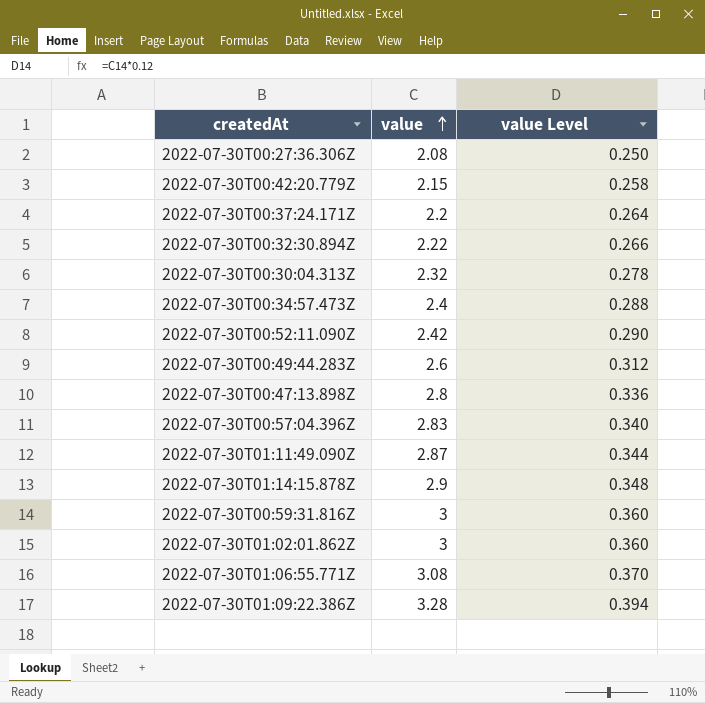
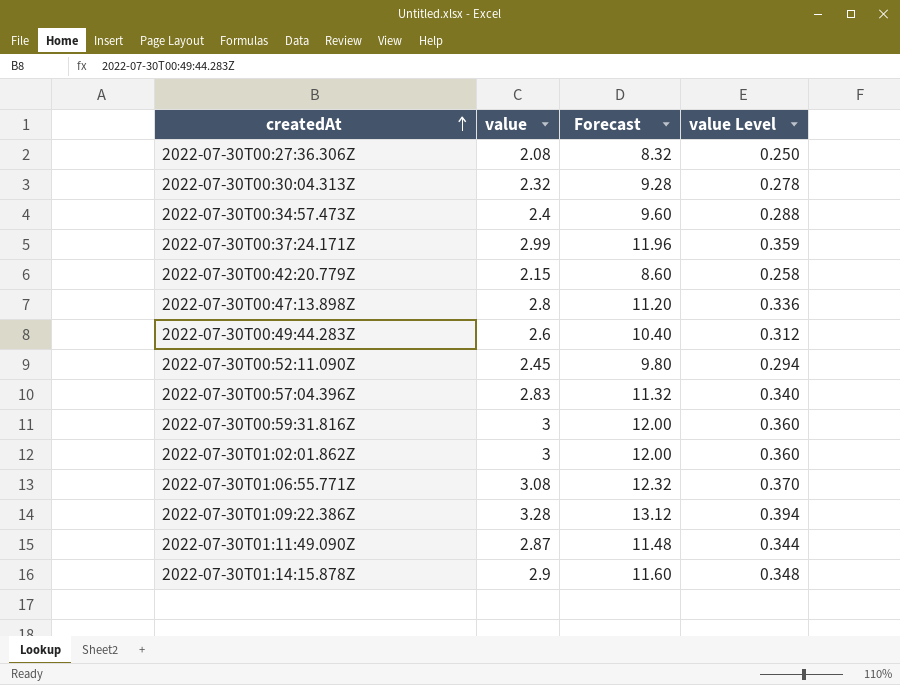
row order: value ascending -> createdAt ascending
column Forecast | formula: none -> [value] * 4
row 2022-07-30T00:32:30.894Z: 2.22 | 0.266 -> none
2022-07-30T00:37:24.171Z | value: 2.2 -> 2.99
2022-07-30T00:37:24.171Z | value Level: 0.264 -> 0.359
2022-07-30T00:52:11.090Z | value: 2.42 -> 2.45
2022-07-30T00:52:11.090Z | value Level: 0.290 -> 0.294

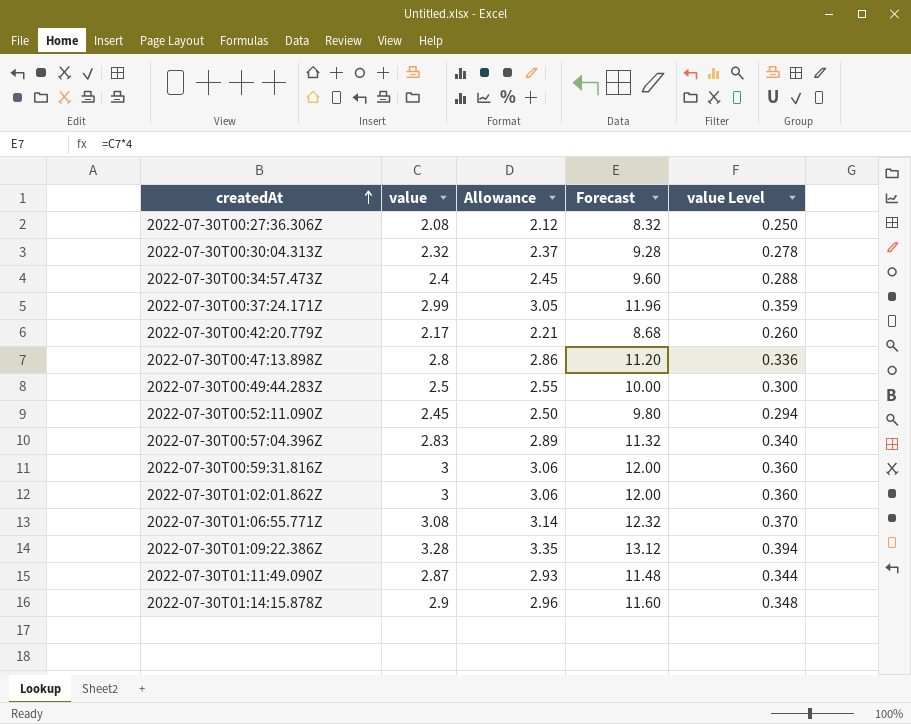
column Allowance | formula: none -> [value] * 1.02
2022-07-30T00:42:20.779Z | value: 2.15 -> 2.17
2022-07-30T00:42:20.779Z | Forecast: 8.60 -> 8.68
2022-07-30T00:42:20.779Z | value Level: 0.258 -> 0.260
2022-07-30T00:49:44.283Z | value: 2.6 -> 2.5
2022-07-30T00:49:44.283Z | Forecast: 10.40 -> 10.00
2022-07-30T00:49:44.283Z | value Level: 0.312 -> 0.300

